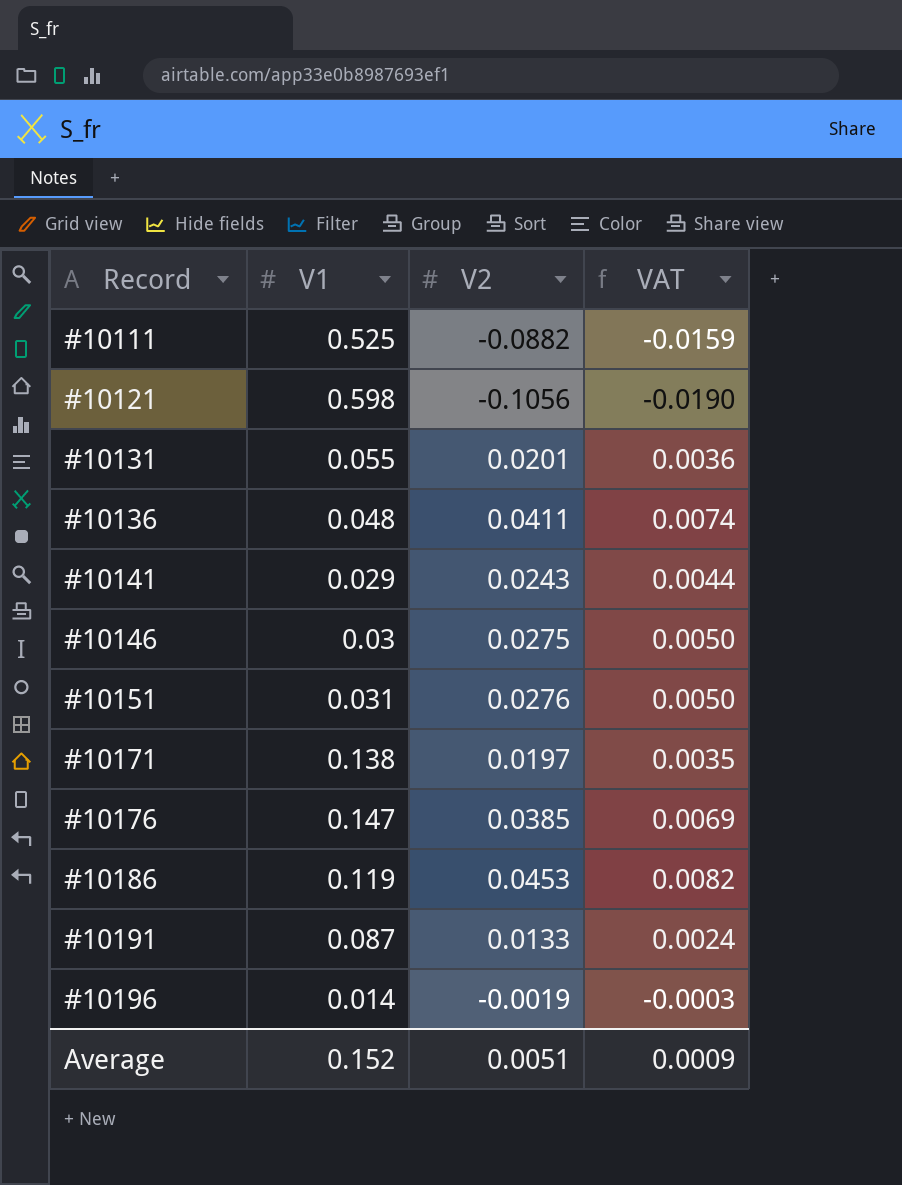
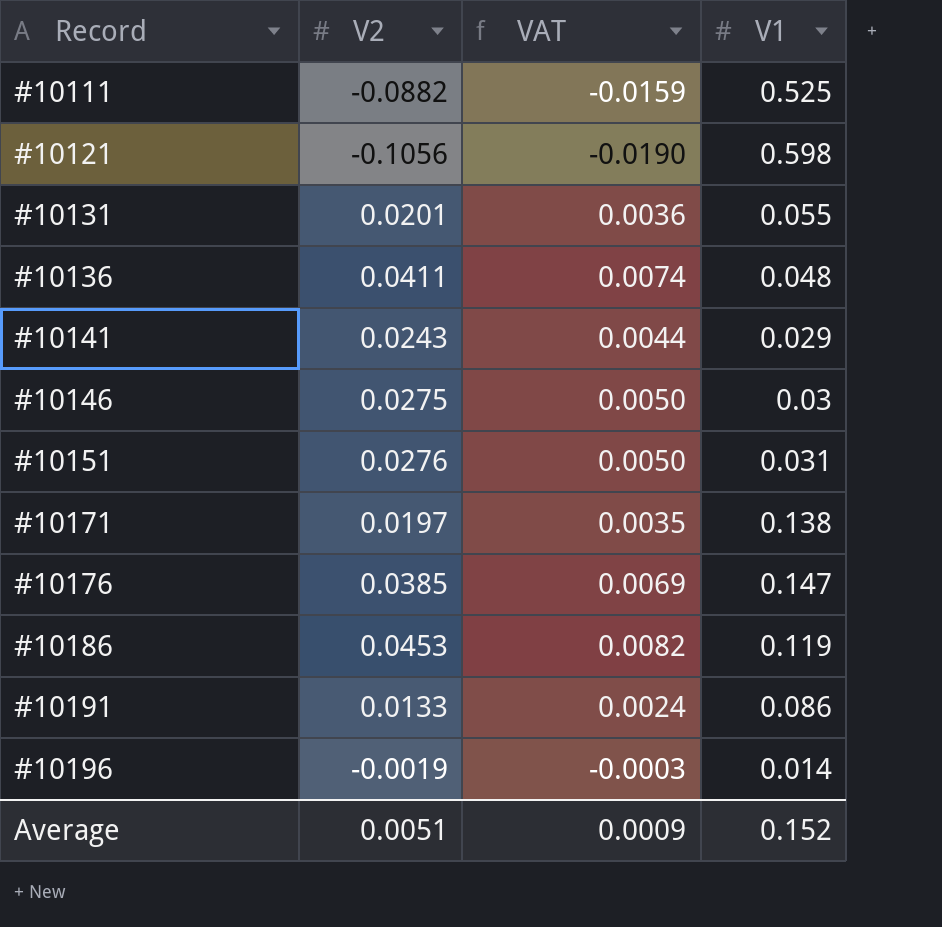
column V1 | position: 2 -> 4
#10191 | V1: 0.087 -> 0.086

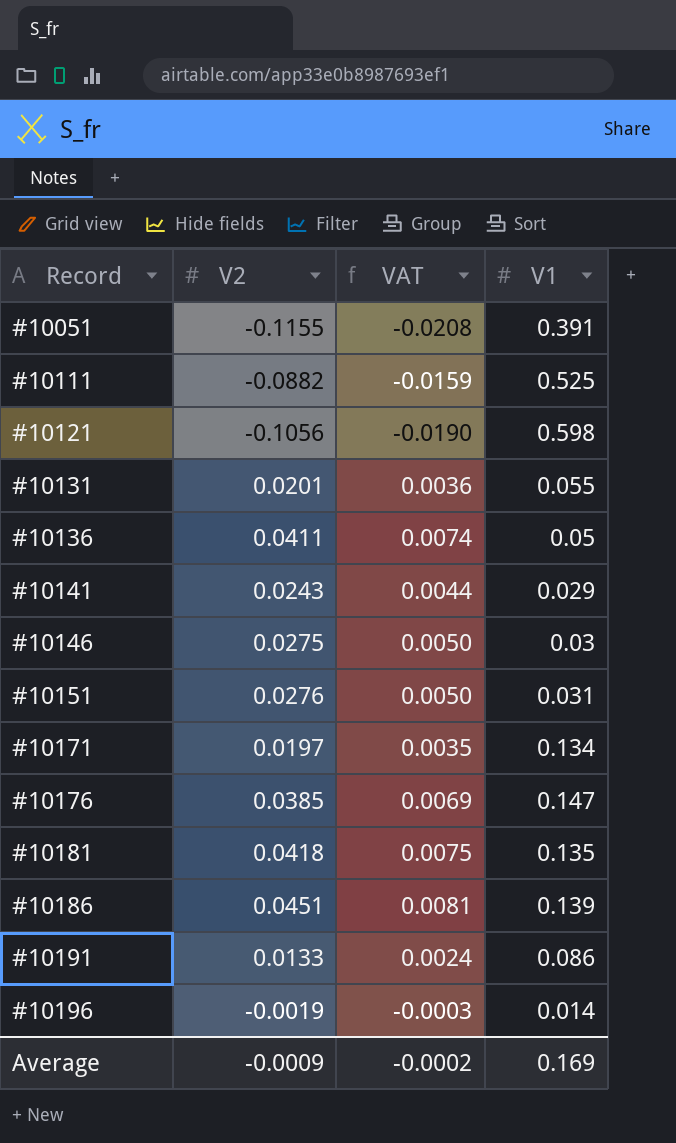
row #10051: none -> -0.1155 | -0.0208 | 0.391
#10136 | V1: 0.048 -> 0.05
#10171 | V1: 0.138 -> 0.134
row #10181: none -> 0.0418 | 0.0075 | 0.135
#10186 | V2: 0.0453 -> 0.0451
#10186 | VAT: 0.0082 -> 0.0081
#10186 | V1: 0.119 -> 0.139
Average | V2: 0.0051 -> -0.0009
Average | VAT: 0.0009 -> -0.0002
Average | V1: 0.152 -> 0.169

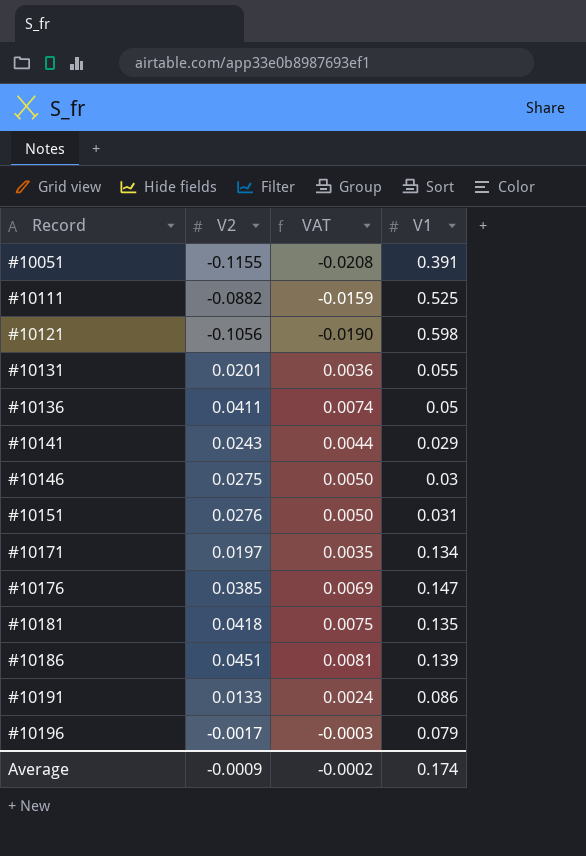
#10196 | V2: -0.0019 -> -0.0017
#10196 | V1: 0.014 -> 0.079
Average | V1: 0.169 -> 0.174

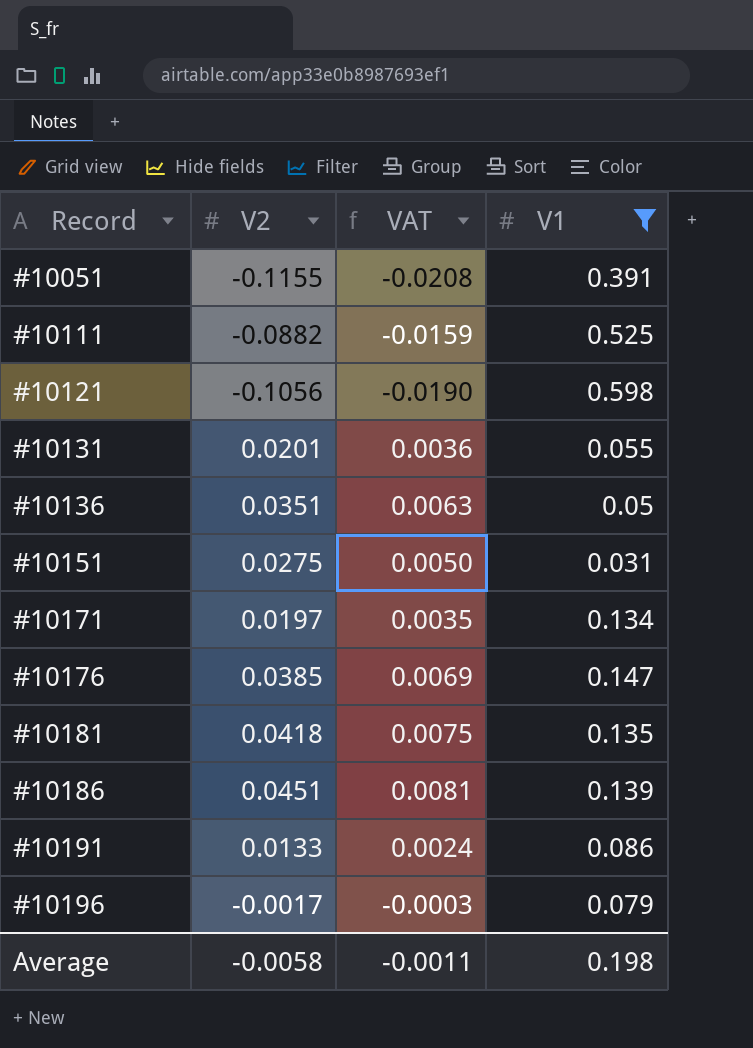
filter: none -> V1 >= 0.031
#10136 | V2: 0.0411 -> 0.0351
#10136 | VAT: 0.0074 -> 0.0063
#10151 | V2: 0.0276 -> 0.0275
Average | V2: -0.0009 -> -0.0058
Average | VAT: -0.0002 -> -0.0011
Average | V1: 0.174 -> 0.198

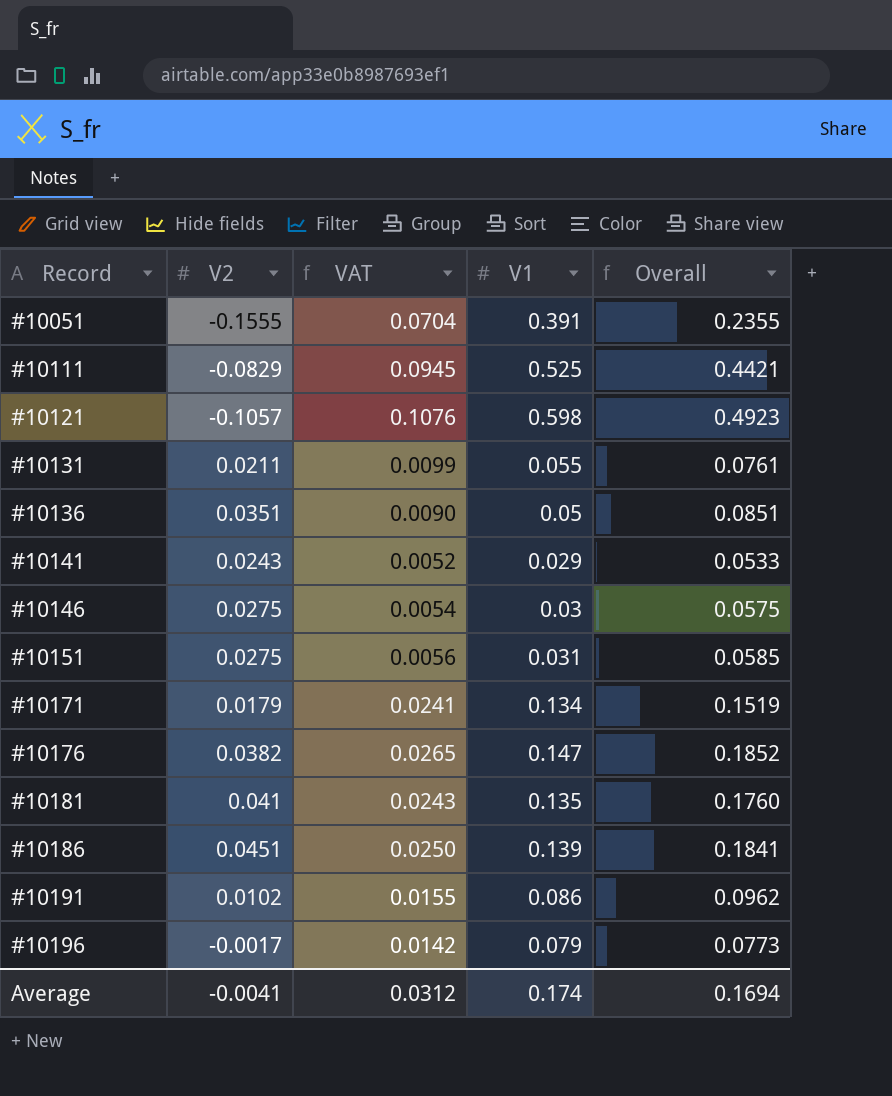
filter: V1 >= 0.031 -> none
column VAT | formula: [V2] * 0.18 -> [V1] * 0.18
column Overall | formula: none -> [V2] + [V1]
#10051 | V2: -0.1155 -> -0.1555
#10111 | V2: -0.0882 -> -0.0829
#10121 | V2: -0.1056 -> -0.1057
#10131 | V2: 0.0201 -> 0.0211
#10171 | V2: 0.0197 -> 0.0179
#10176 | V2: 0.0385 -> 0.0382
#10181 | V2: 0.0418 -> 0.041
#10191 | V2: 0.0133 -> 0.0102
Average | V2: -0.0058 -> -0.0041
Average | VAT: -0.0011 -> 0.0312
Average | V1: 0.198 -> 0.174

